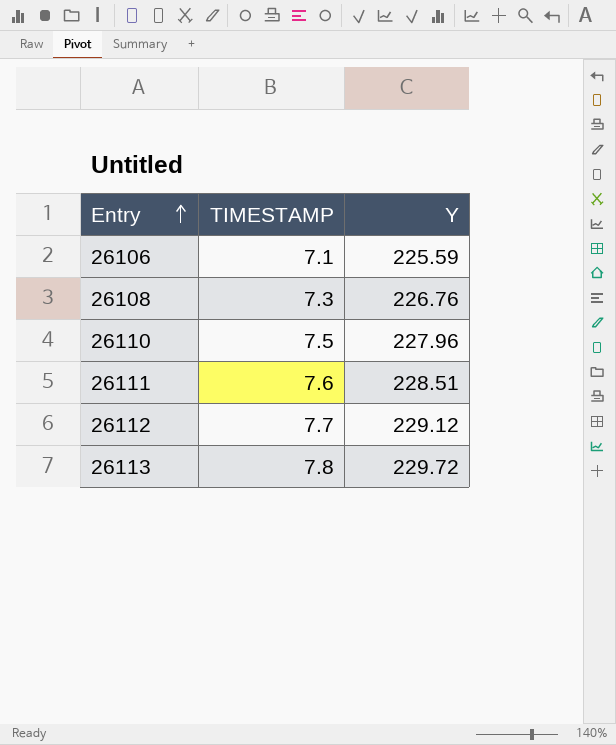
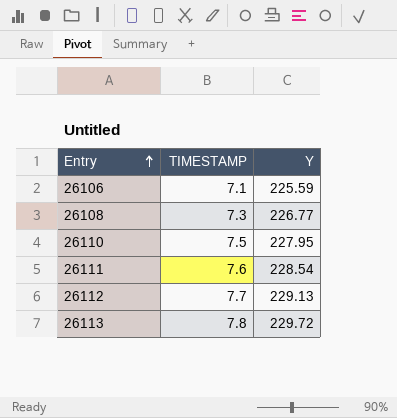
26108 | Y: 226.76 -> 226.77
26110 | Y: 227.96 -> 227.95
26111 | Y: 228.51 -> 228.54
26112 | Y: 229.12 -> 229.13

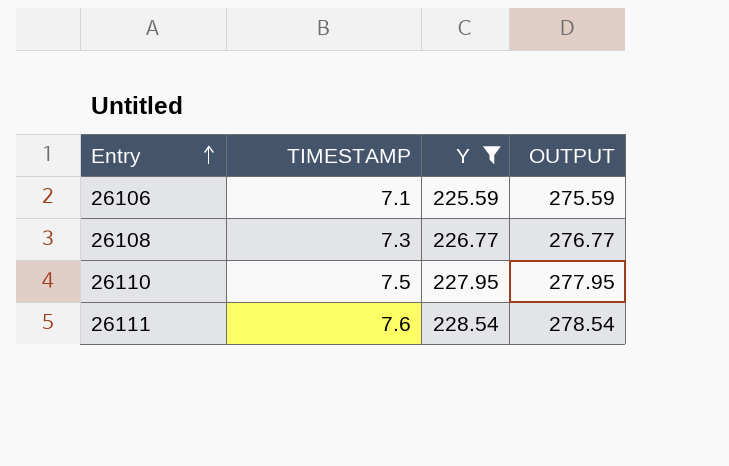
filter: none -> Y <= 228.54
column OUTPUT | formula: none -> [Y] + 50

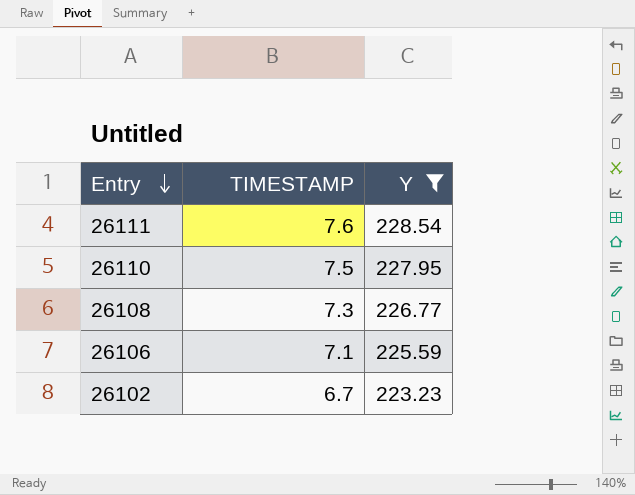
row order: Entry ascending -> Entry descending
column OUTPUT | formula: [Y] + 50 -> none
row 26102: none -> 6.7 | 223.23

